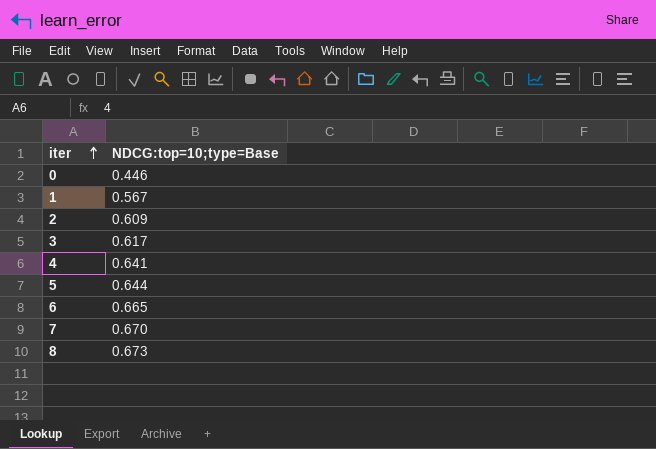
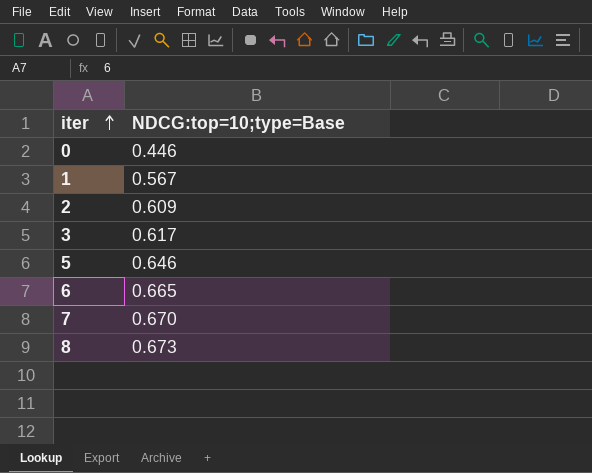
row 4: 0.641 -> none
5 | NDCG:top=10;type=Base: 0.644 -> 0.646

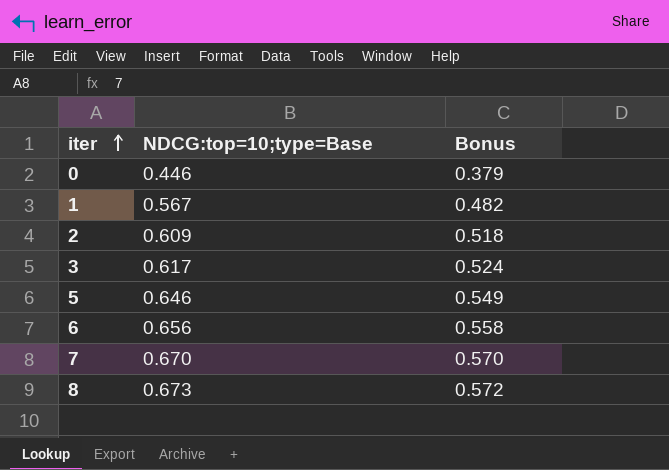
column Bonus | formula: none -> [NDCG:top=10;type=Base] * 0.85
6 | NDCG:top=10;type=Base: 0.665 -> 0.656

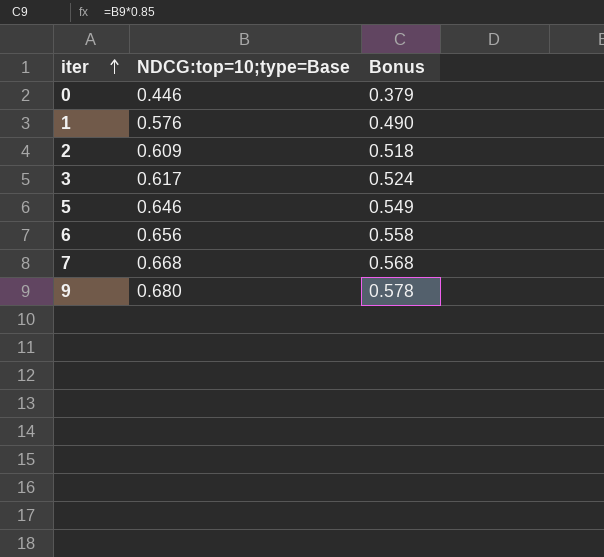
row 8: 0.673 | 0.572 -> none
1 | NDCG:top=10;type=Base: 0.567 -> 0.576
1 | Bonus: 0.482 -> 0.490
7 | NDCG:top=10;type=Base: 0.670 -> 0.668
7 | Bonus: 0.570 -> 0.568
row 9: none -> 0.680 | 0.578

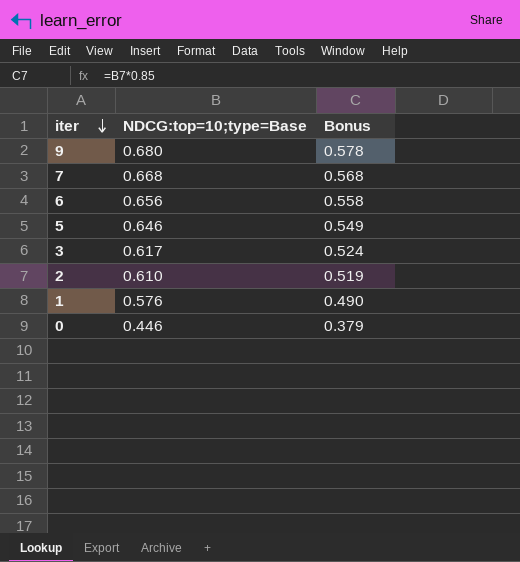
row order: iter ascending -> iter descending
2 | NDCG:top=10;type=Base: 0.609 -> 0.610
2 | Bonus: 0.518 -> 0.519

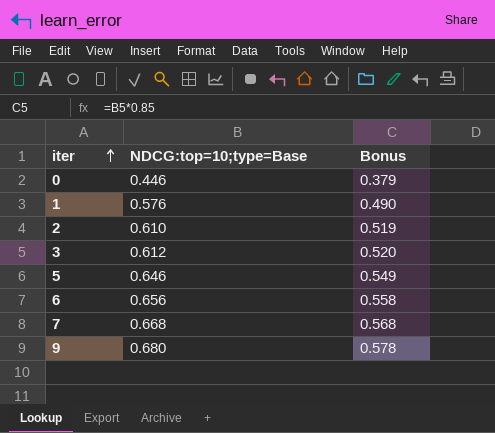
row order: iter descending -> iter ascending
3 | NDCG:top=10;type=Base: 0.617 -> 0.612
3 | Bonus: 0.524 -> 0.520

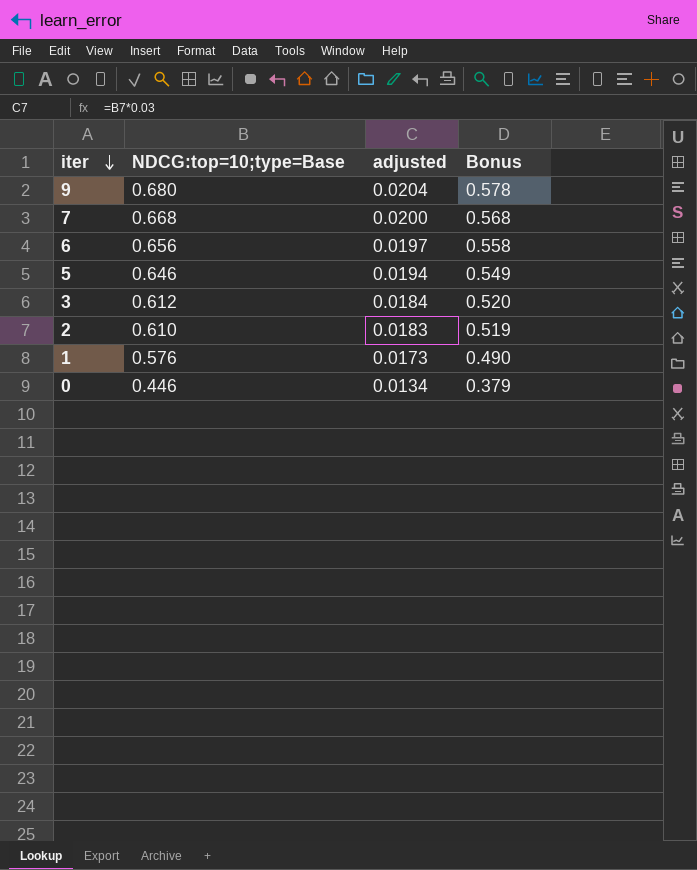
row order: iter ascending -> iter descending
column adjusted | formula: none -> [NDCG:top=10;type=Base] * 0.03

